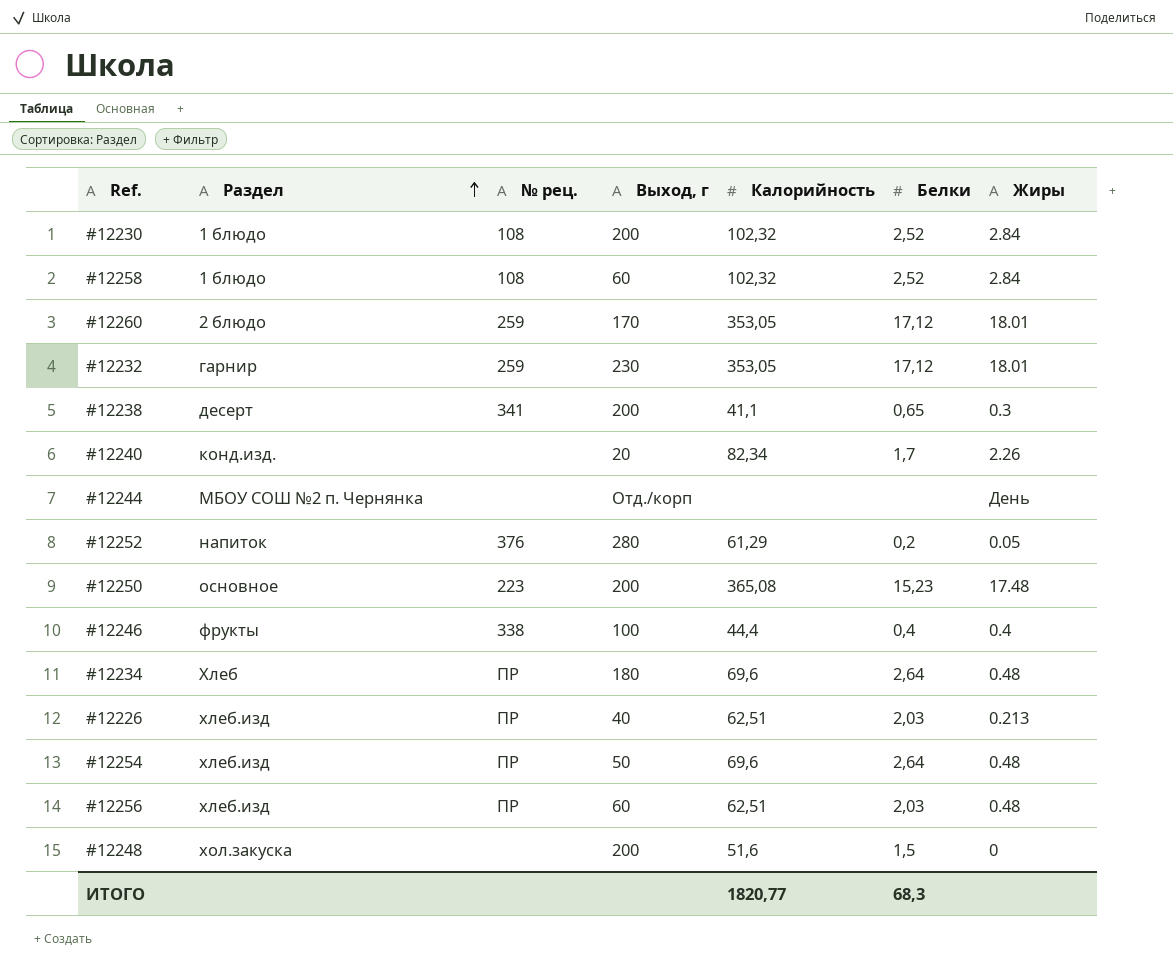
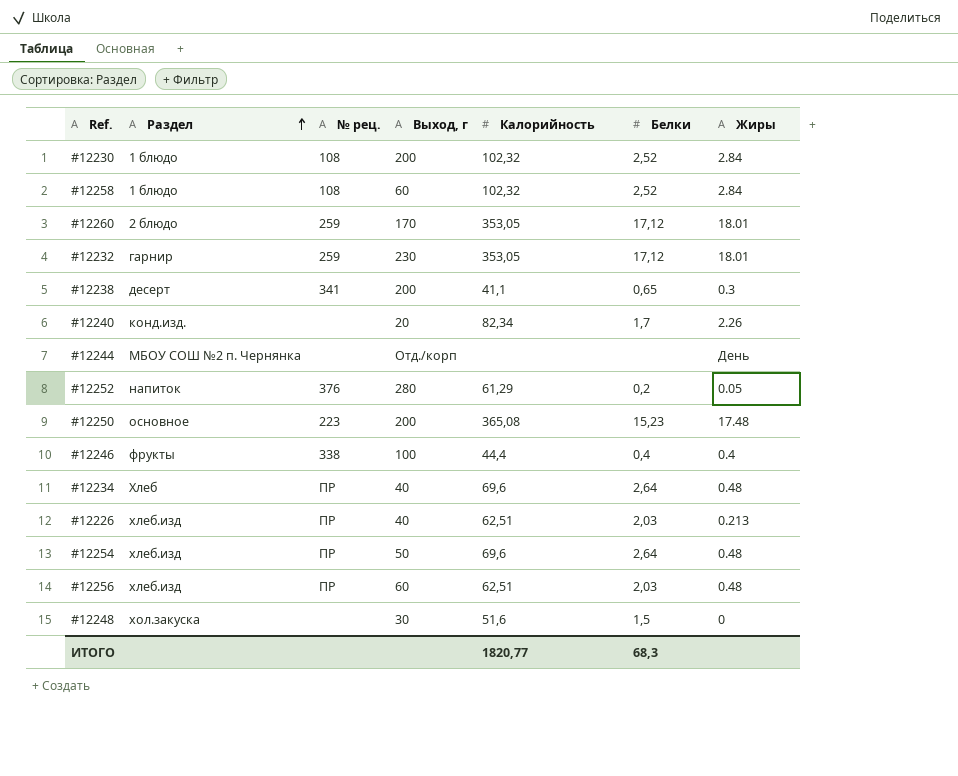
#12234 | Выход, г: 180 -> 40
#12248 | Выход, г: 200 -> 30

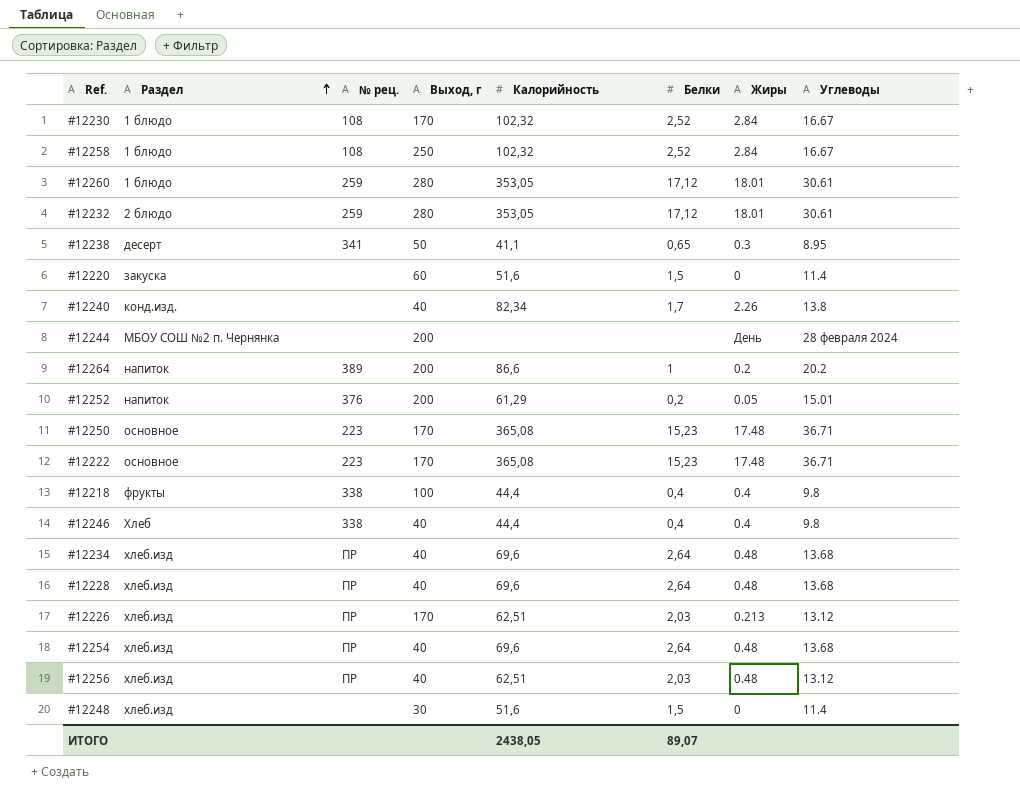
column Углеводы | position: none -> 8
#12230 | Выход, г: 200 -> 170
#12258 | Выход, г: 60 -> 250
#12260 | Раздел: 2 блюдо -> 1 блюдо
#12260 | Выход, г: 170 -> 280
#12232 | Раздел: гарнир -> 2 блюдо
#12232 | Выход, г: 230 -> 280
#12238 | Выход, г: 200 -> 50
row #12220: none -> закуска | none | 60 | 51,6 | 1,5 | 0 | 11.4
#12240 | Выход, г: 20 -> 40
#12244 | Выход, г: Отд./корп -> 200
row #12264: none -> напиток | 389 | 200 | 86,6 | 1 | 0.2 | 20.2
#12252 | Выход, г: 280 -> 200
#12250 | Выход, г: 200 -> 170
row #12222: none -> основное | 223 | 170 | 365,08 | 15,23 | 17.48 | 36.71
row #12218: none -> фрукты | 338 | 100 | 44,4 | 0,4 | 0.4 | 9.8
#12246 | Раздел: фрукты -> Хлеб
#12246 | Выход, г: 100 -> 40
#12234 | Раздел: Хлеб -> хлеб.изд
row #12228: none -> хлеб.изд | ПР | 40 | 69,6 | 2,64 | 0.48 | 13.68
#12226 | Выход, г: 40 -> 170
#12254 | Выход, г: 50 -> 40
#12256 | Выход, г: 60 -> 40
#12248 | Раздел: хол.закуска -> хлеб.изд
ИТОГО | Калорийность: 1820,77 -> 2438,05
ИТОГО | Белки: 68,3 -> 89,07

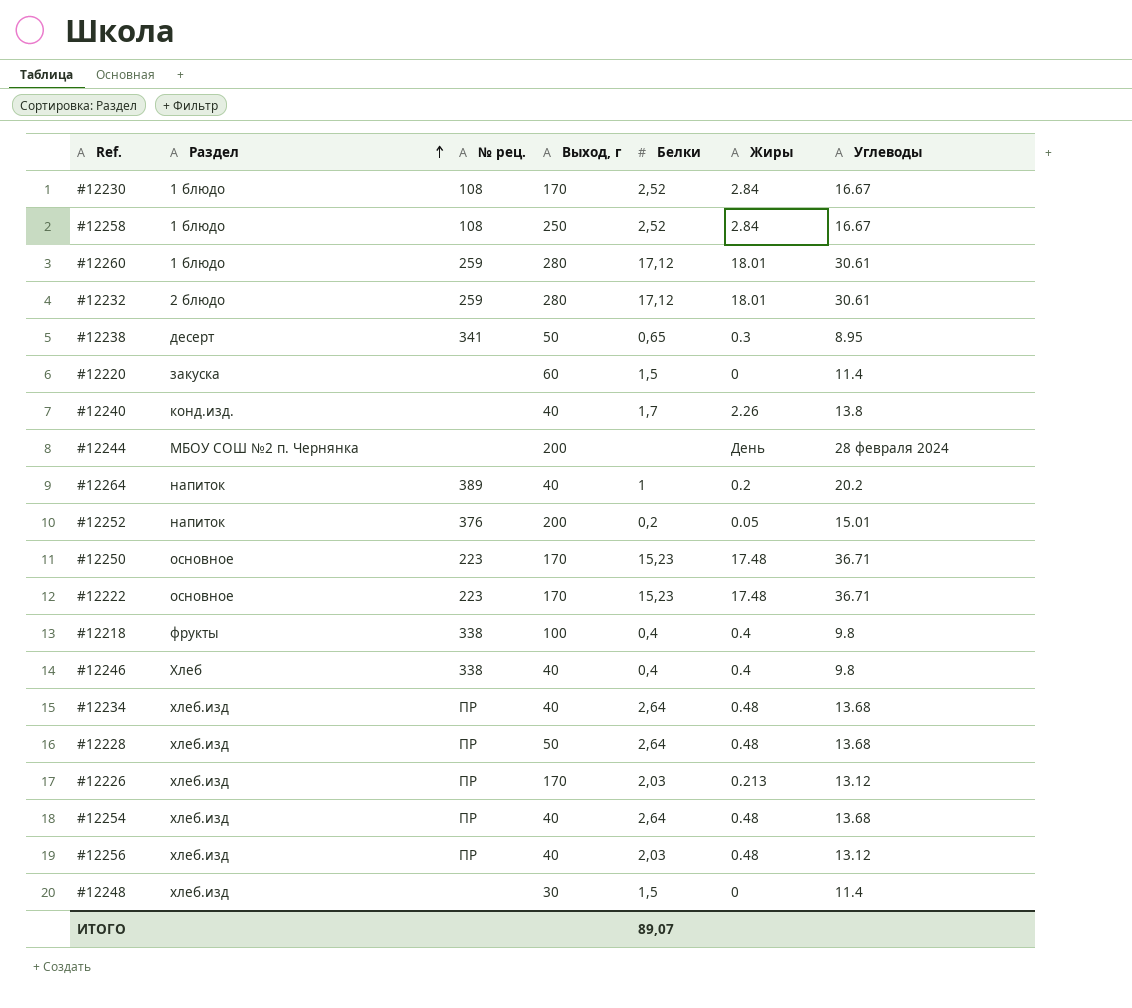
column Калорийность | position: 5 -> none
#12264 | Выход, г: 200 -> 40
#12228 | Выход, г: 40 -> 50

